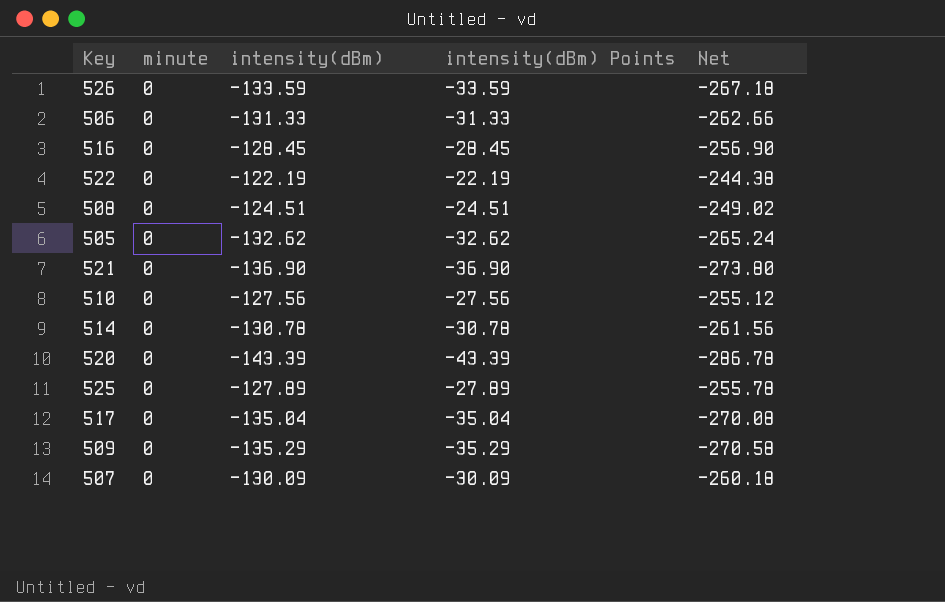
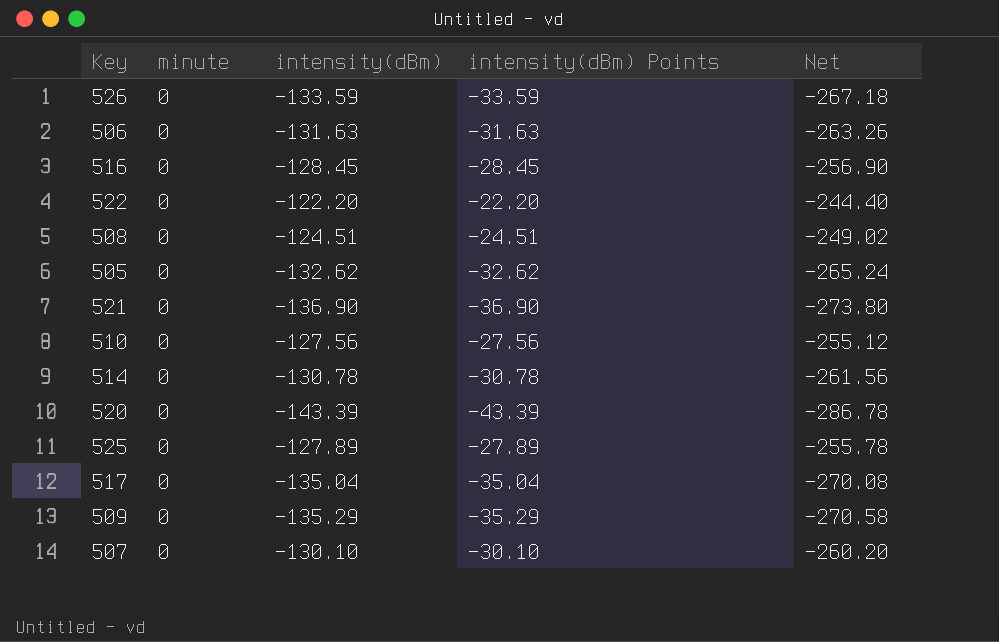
506 | intensity(dBm): -131.33 -> -131.63
506 | intensity(dBm) Points: -31.33 -> -31.63
506 | Net: -262.66 -> -263.26
522 | intensity(dBm): -122.19 -> -122.20
522 | intensity(dBm) Points: -22.19 -> -22.20
522 | Net: -244.38 -> -244.40
507 | intensity(dBm): -130.09 -> -130.10
507 | intensity(dBm) Points: -30.09 -> -30.10
507 | Net: -260.18 -> -260.20

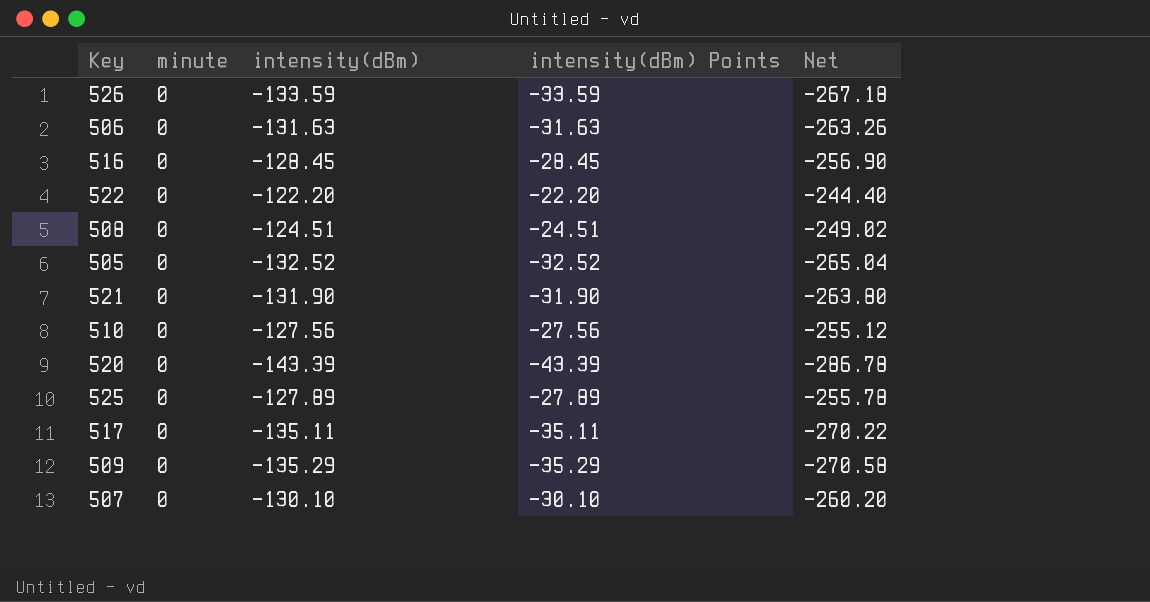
row 514: 0 | -130.78 | -30.78 | -261.56 -> none
505 | intensity(dBm): -132.62 -> -132.52
505 | intensity(dBm) Points: -32.62 -> -32.52
505 | Net: -265.24 -> -265.04
521 | intensity(dBm): -136.90 -> -131.90
521 | intensity(dBm) Points: -36.90 -> -31.90
521 | Net: -273.80 -> -263.80
517 | intensity(dBm): -135.04 -> -135.11
517 | intensity(dBm) Points: -35.04 -> -35.11
517 | Net: -270.08 -> -270.22

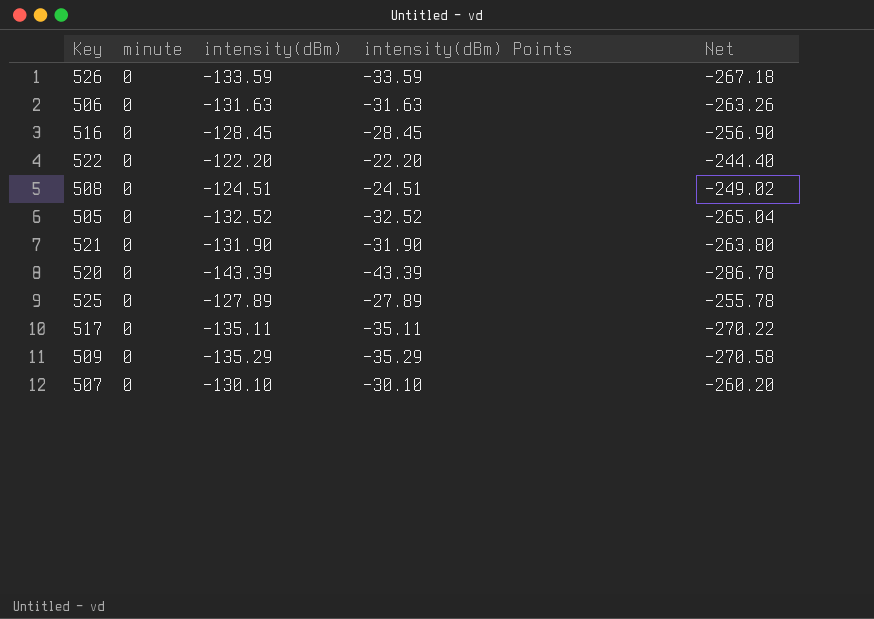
row 510: 0 | -127.56 | -27.56 | -255.12 -> none

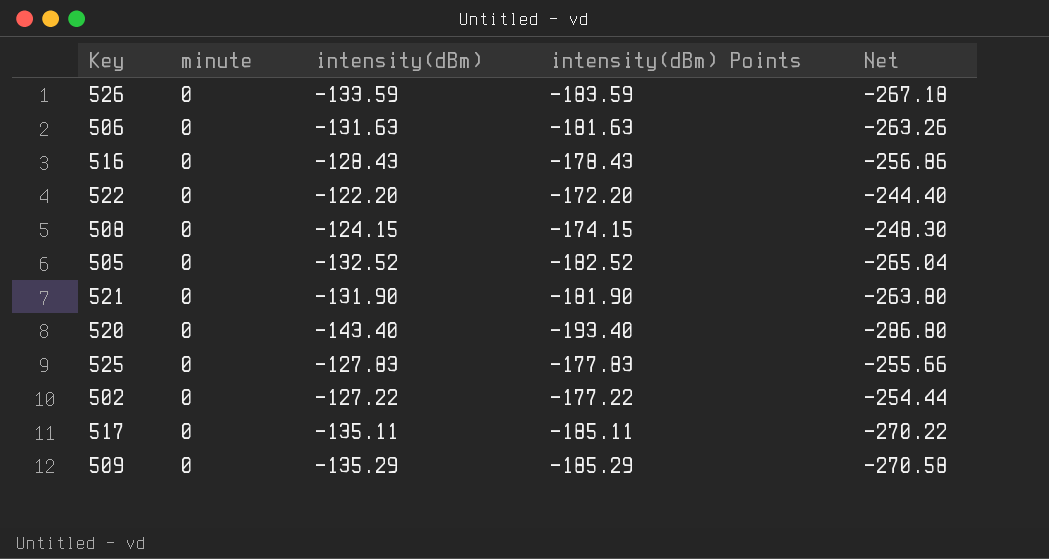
column intensity(dBm) Points | formula: [intensity(dBm)] + 100 -> [intensity(dBm)] - 50
row 507: 0 | -130.10 | -30.10 | -260.20 -> none
516 | intensity(dBm): -128.45 -> -128.43
516 | Net: -256.90 -> -256.86
508 | intensity(dBm): -124.51 -> -124.15
508 | Net: -249.02 -> -248.30
520 | intensity(dBm): -143.39 -> -143.40
520 | Net: -286.78 -> -286.80
525 | intensity(dBm): -127.89 -> -127.83
525 | Net: -255.78 -> -255.66
row 502: none -> 0 | -127.22 | -177.22 | -254.44

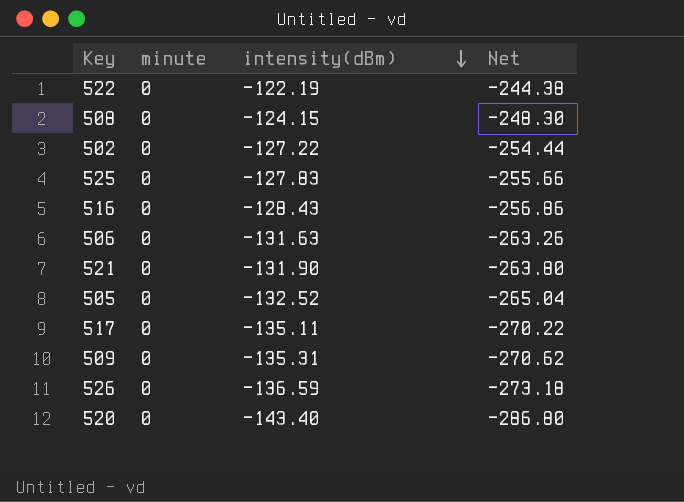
row order: none -> intensity(dBm) descending
column intensity(dBm) Points | formula: [intensity(dBm)] - 50 -> none
522 | intensity(dBm): -122.20 -> -122.19
522 | Net: -244.40 -> -244.38
509 | intensity(dBm): -135.29 -> -135.31
509 | Net: -270.58 -> -270.62
526 | intensity(dBm): -133.59 -> -136.59
526 | Net: -267.18 -> -273.18

